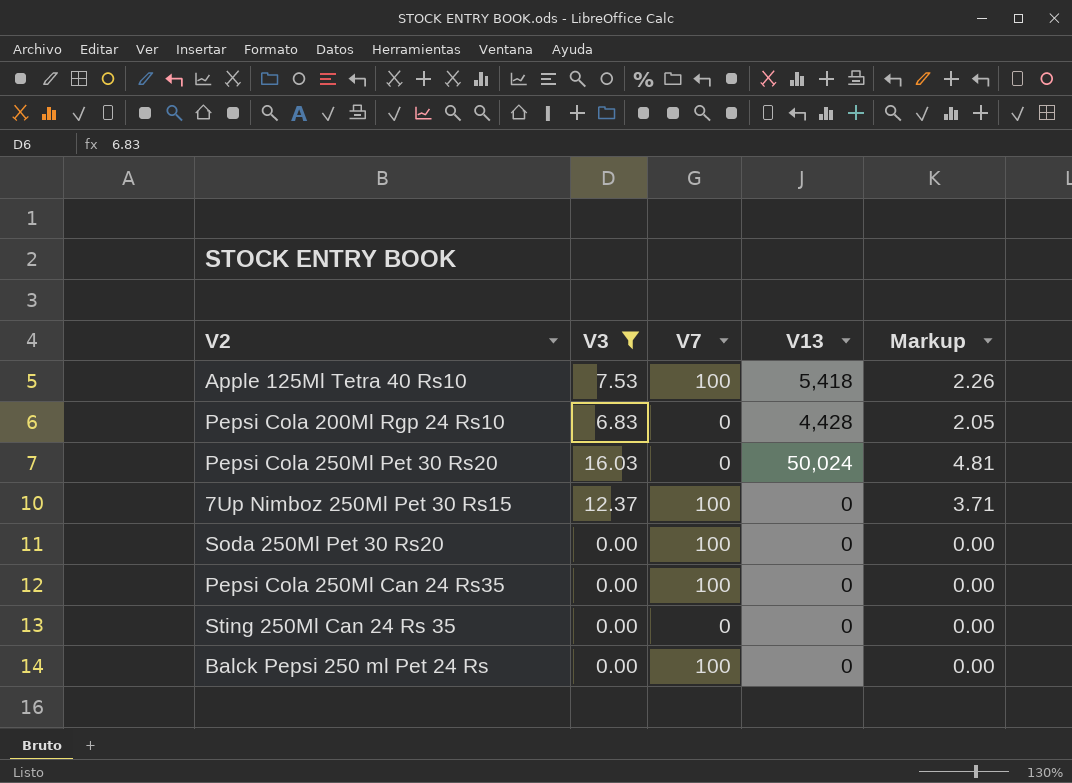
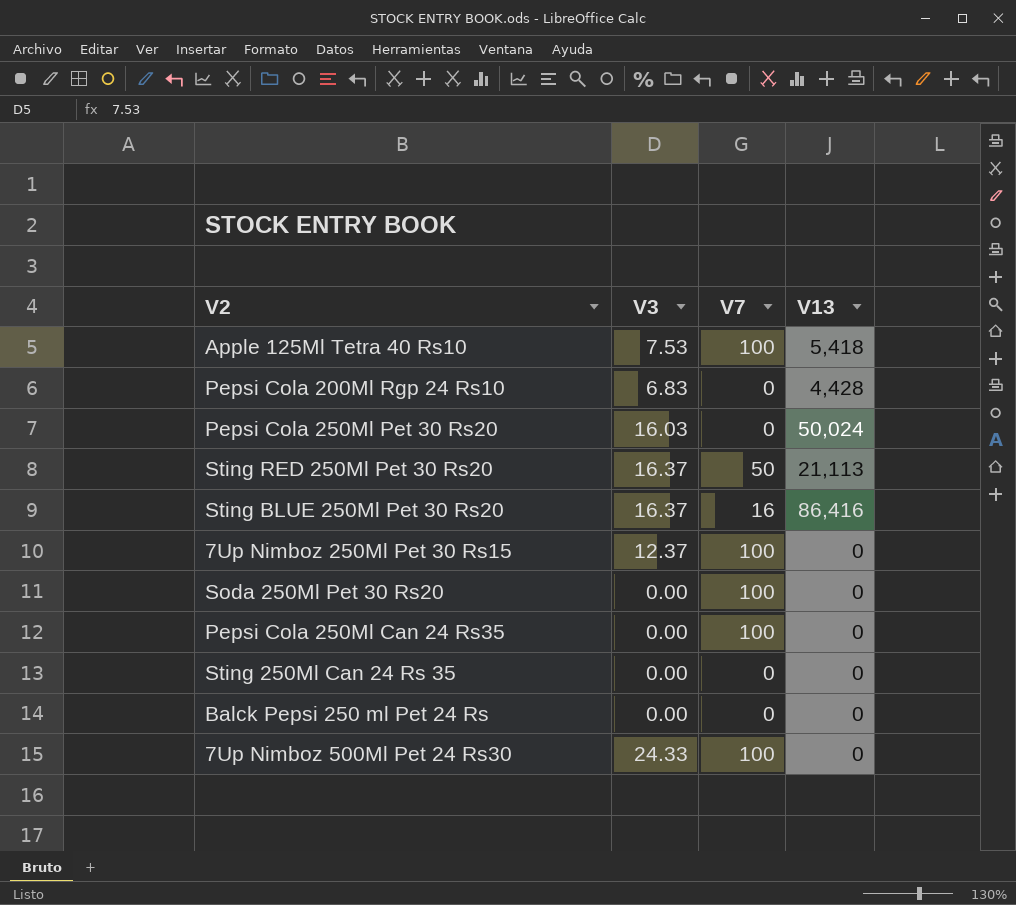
filter: V3 <= 16.03 -> none
column Markup | formula: [V3] * 0.3 -> none
Balck Pepsi 250 ml Pet 24 Rs | V7: 100 -> 0

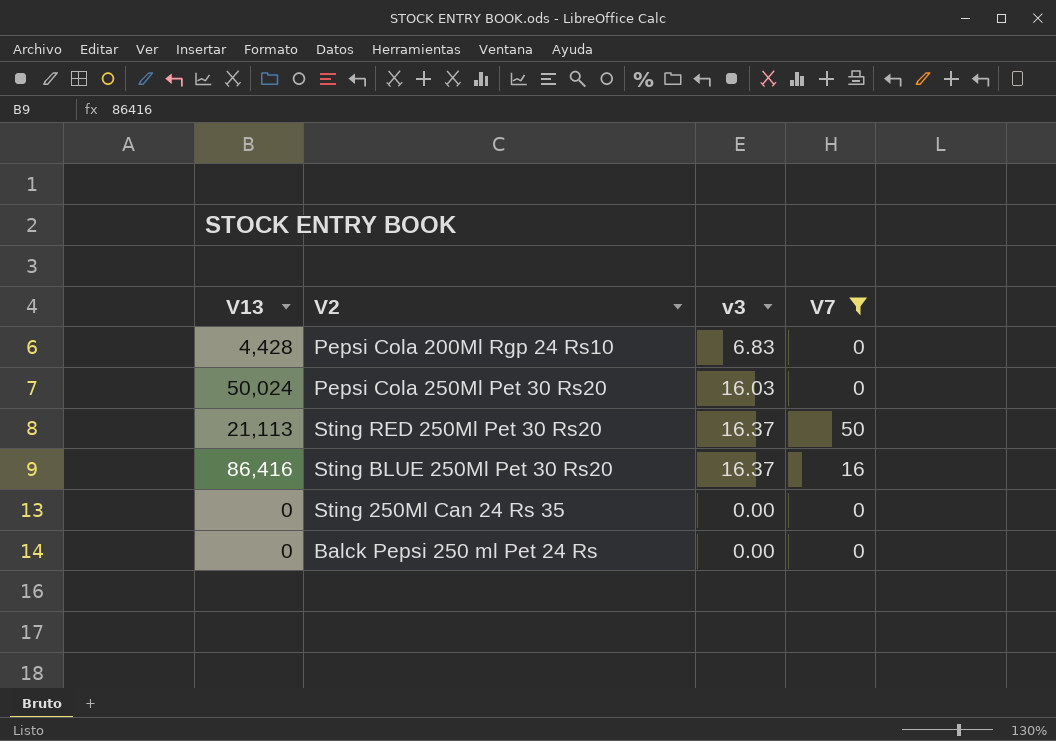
filter: none -> V7 != 100
column V13 | position: 4 -> 1
column name: V3 -> v3

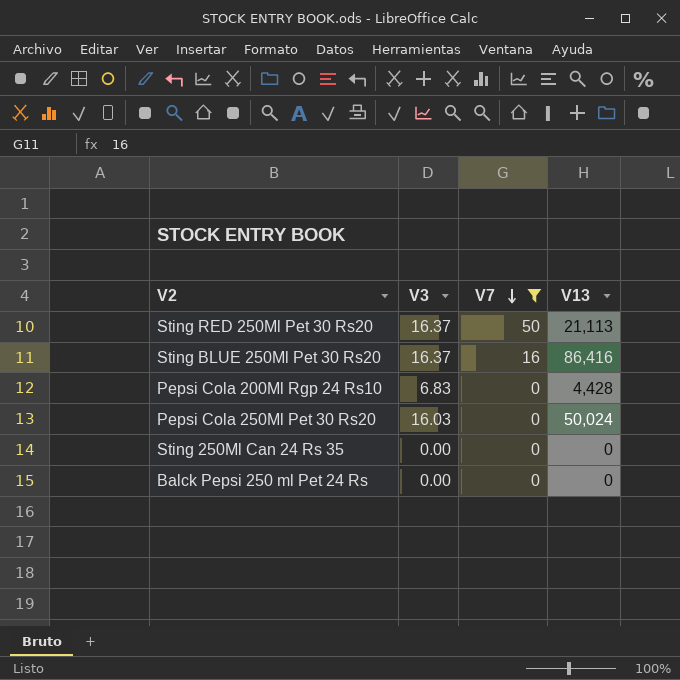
row order: none -> V7 descending
column name: v3 -> V3
column V13 | position: 1 -> 4

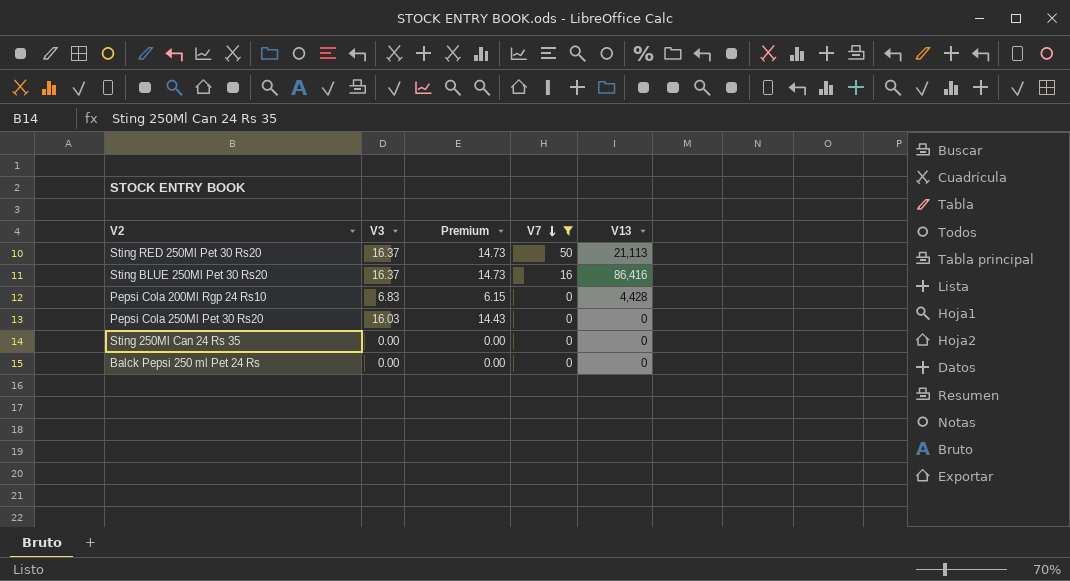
column Premium | formula: none -> [V3] * 0.9
Pepsi Cola 250Ml Pet 30 Rs20 | V13: 50,024 -> 0

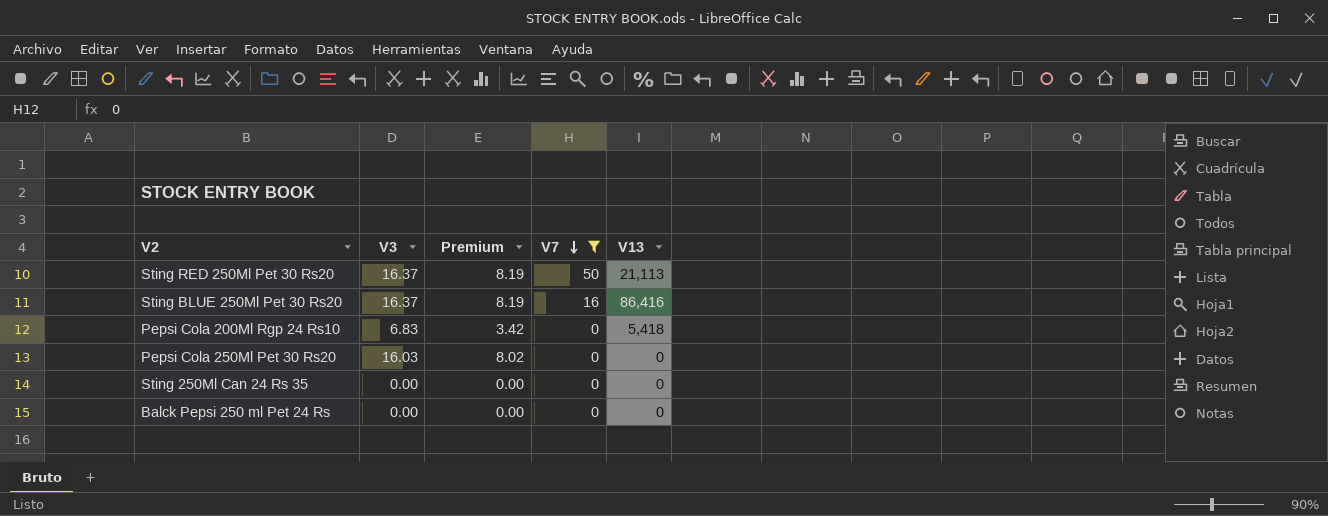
column Premium | formula: [V3] * 0.9 -> [V3] * 0.5
Pepsi Cola 200Ml Rgp 24 Rs10 | V13: 4,428 -> 5,418

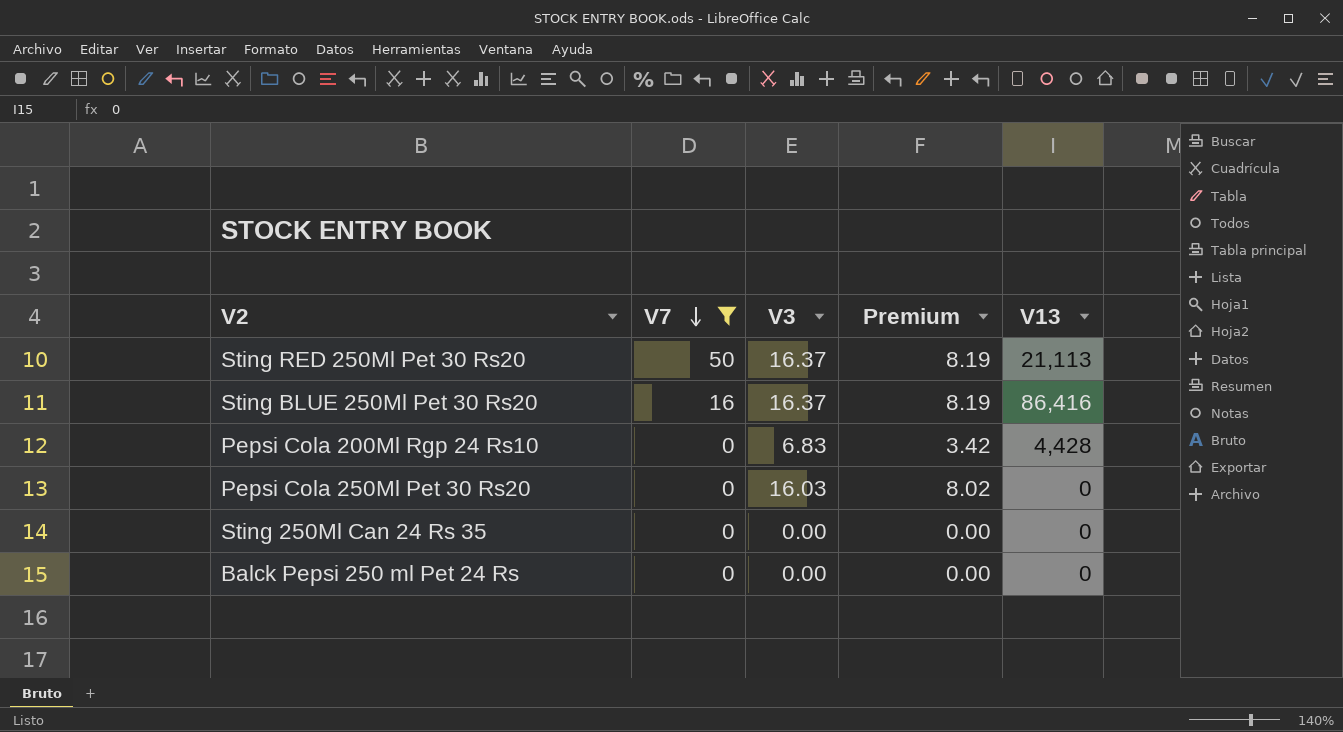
column V7 | position: 4 -> 2
Pepsi Cola 200Ml Rgp 24 Rs10 | V13: 5,418 -> 4,428

